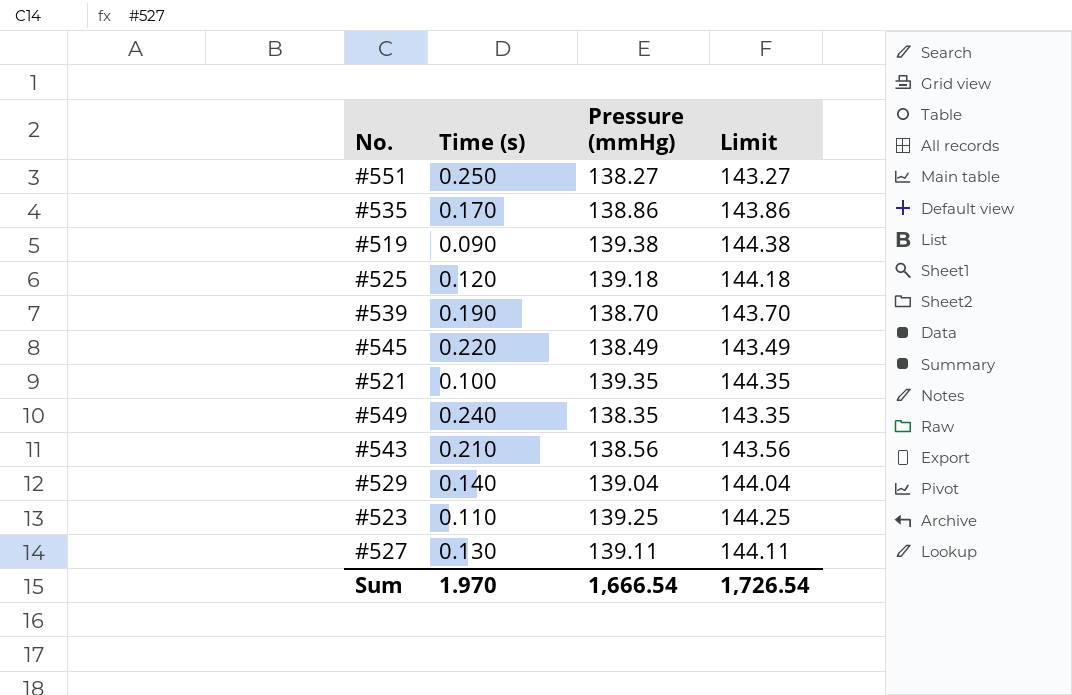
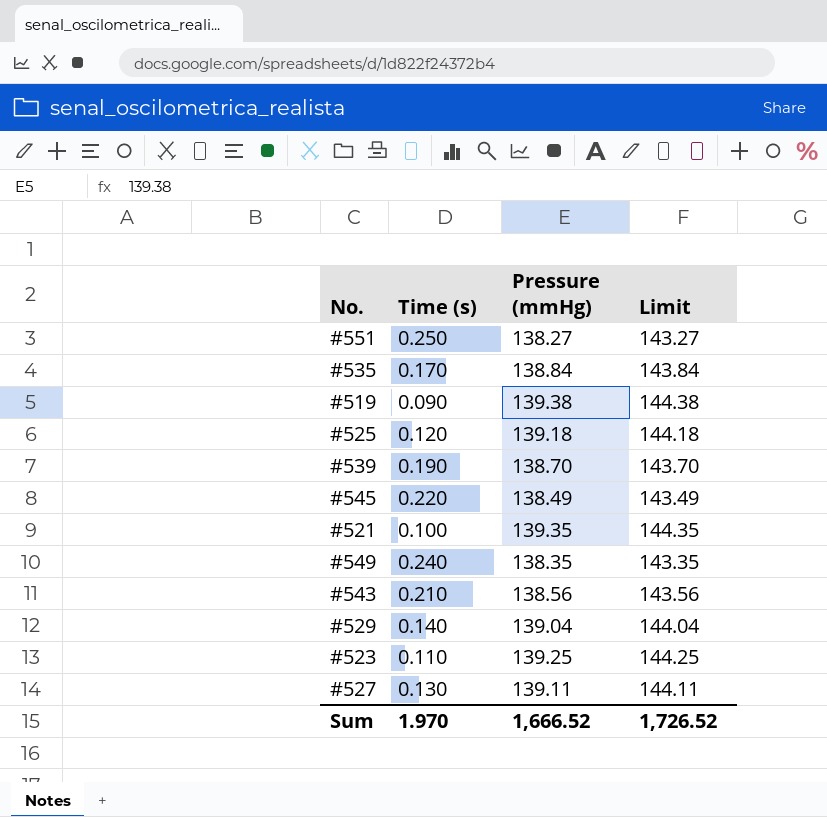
#535 | Pressure (mmHg): 138.86 -> 138.84
#535 | Limit: 143.86 -> 143.84
Sum | Pressure (mmHg): 1,666.54 -> 1,666.52
Sum | Limit: 1,726.54 -> 1,726.52

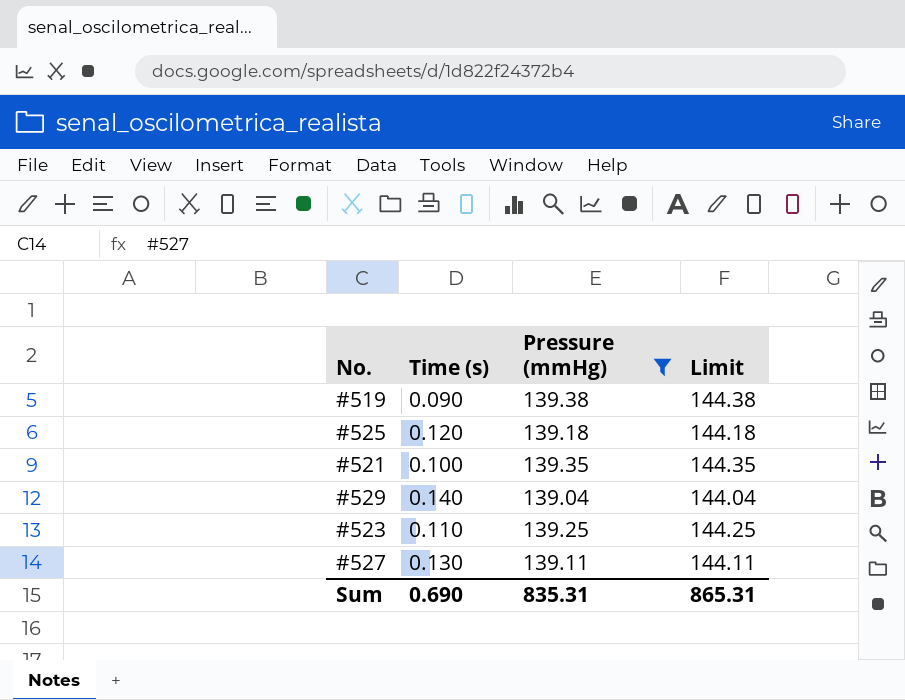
filter: none -> Pressure (mmHg) >= 139.04
Sum | Time (s): 1.970 -> 0.690
Sum | Pressure (mmHg): 1,666.52 -> 835.31
Sum | Limit: 1,726.52 -> 865.31

